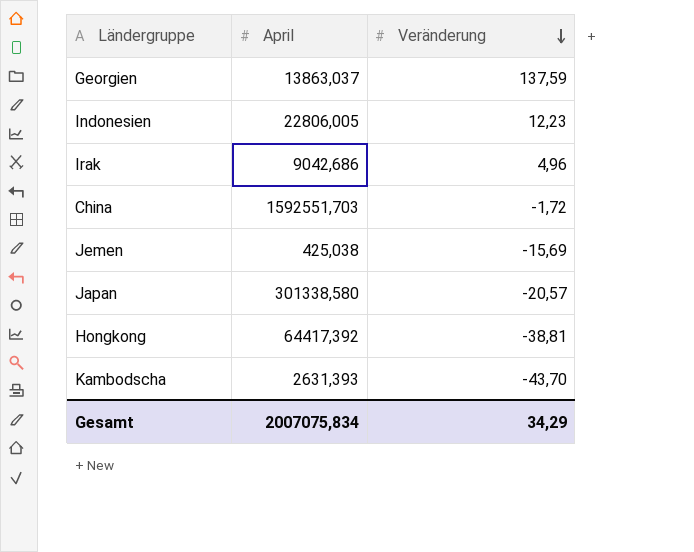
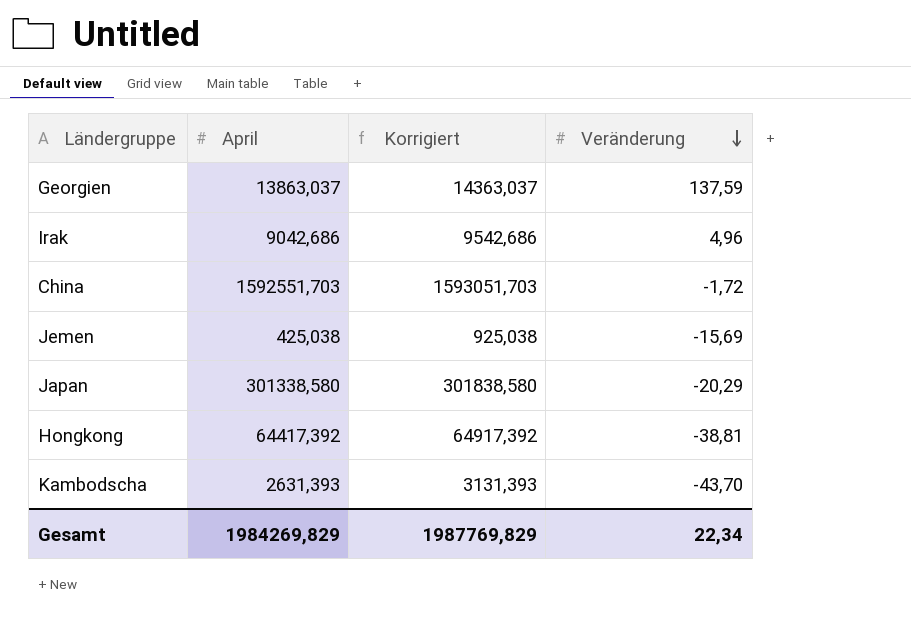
column Korrigiert | formula: none -> [April] + 500
row Indonesien: 22806,005 | 12,23 -> none
Japan | Veränderung: -20,57 -> -20,29
Gesamt | April: 2007075,834 -> 1984269,829
Gesamt | Veränderung: 34,29 -> 22,34

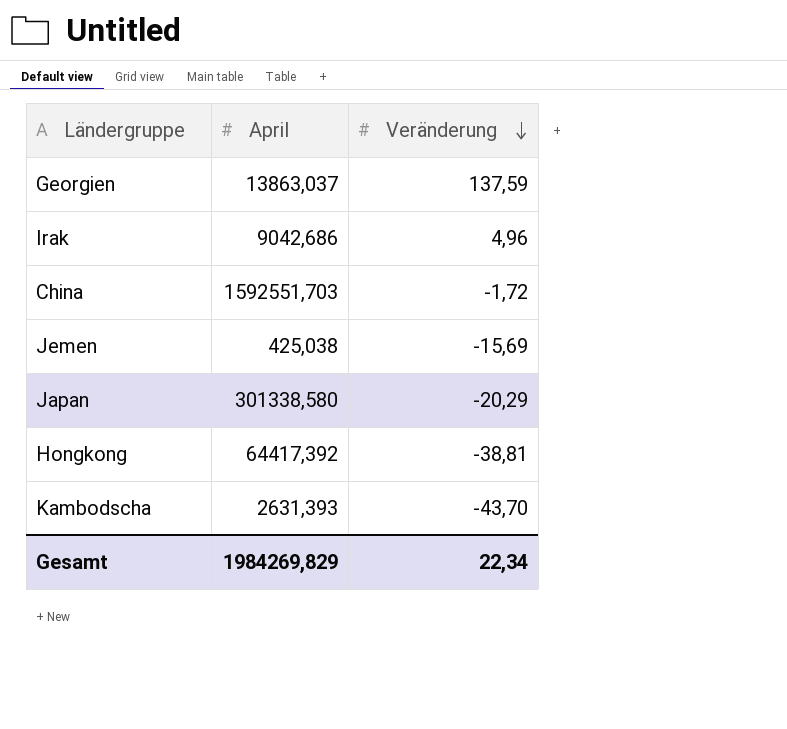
column Korrigiert | formula: [April] + 500 -> none

